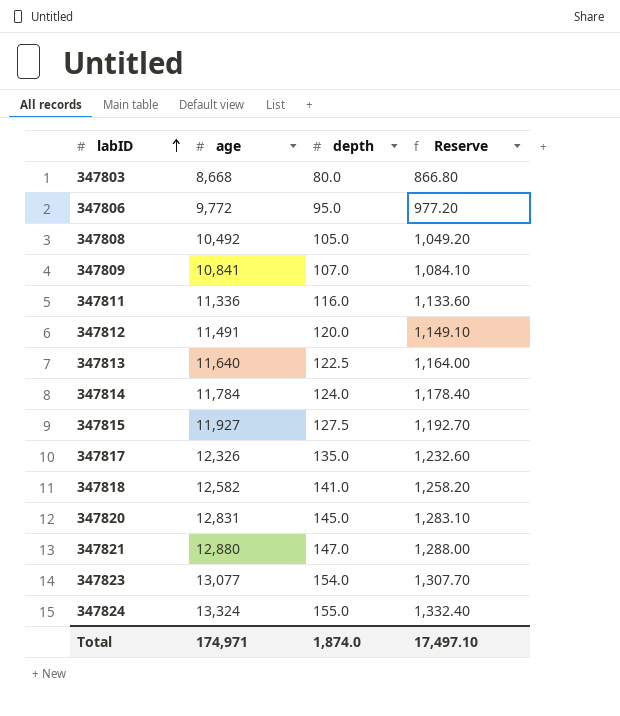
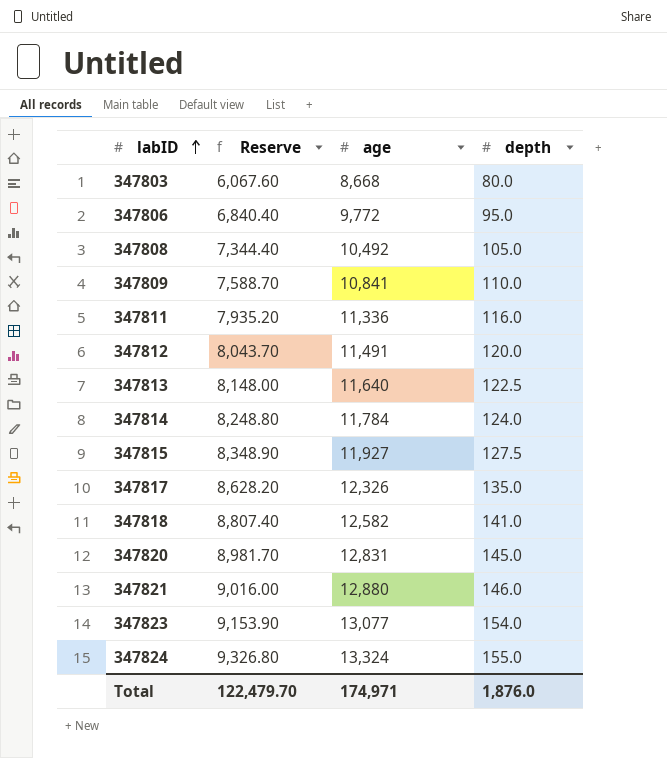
column Reserve | formula: [age] * 0.1 -> [age] * 0.7
column Reserve | position: 4 -> 2
347809 | depth: 107.0 -> 110.0
347821 | depth: 147.0 -> 146.0
Total | Reserve: 17,497.10 -> 122,479.70
Total | depth: 1,874.0 -> 1,876.0

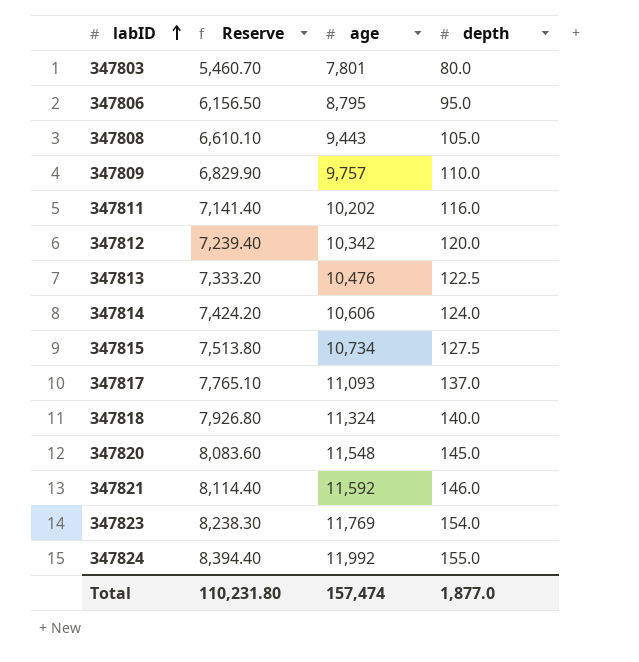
347803 | Reserve: 6,067.60 -> 5,460.70
347803 | age: 8,668 -> 7,801
347806 | Reserve: 6,840.40 -> 6,156.50
347806 | age: 9,772 -> 8,795
347808 | Reserve: 7,344.40 -> 6,610.10
347808 | age: 10,492 -> 9,443
347809 | Reserve: 7,588.70 -> 6,829.90
347809 | age: 10,841 -> 9,757
347811 | Reserve: 7,935.20 -> 7,141.40
347811 | age: 11,336 -> 10,202
347812 | Reserve: 8,043.70 -> 7,239.40
347812 | age: 11,491 -> 10,342
347813 | Reserve: 8,148.00 -> 7,333.20
347813 | age: 11,640 -> 10,476
347814 | Reserve: 8,248.80 -> 7,424.20
347814 | age: 11,784 -> 10,606
347815 | Reserve: 8,348.90 -> 7,513.80
347815 | age: 11,927 -> 10,734
347817 | Reserve: 8,628.20 -> 7,765.10
347817 | age: 12,326 -> 11,093
347817 | depth: 135.0 -> 137.0
347818 | Reserve: 8,807.40 -> 7,926.80
347818 | age: 12,582 -> 11,324
347818 | depth: 141.0 -> 140.0
347820 | Reserve: 8,981.70 -> 8,083.60
347820 | age: 12,831 -> 11,548
347821 | Reserve: 9,016.00 -> 8,114.40
347821 | age: 12,880 -> 11,592
347823 | Reserve: 9,153.90 -> 8,238.30
347823 | age: 13,077 -> 11,769
347824 | Reserve: 9,326.80 -> 8,394.40
347824 | age: 13,324 -> 11,992
Total | Reserve: 122,479.70 -> 110,231.80
Total | age: 174,971 -> 157,474
Total | depth: 1,876.0 -> 1,877.0

